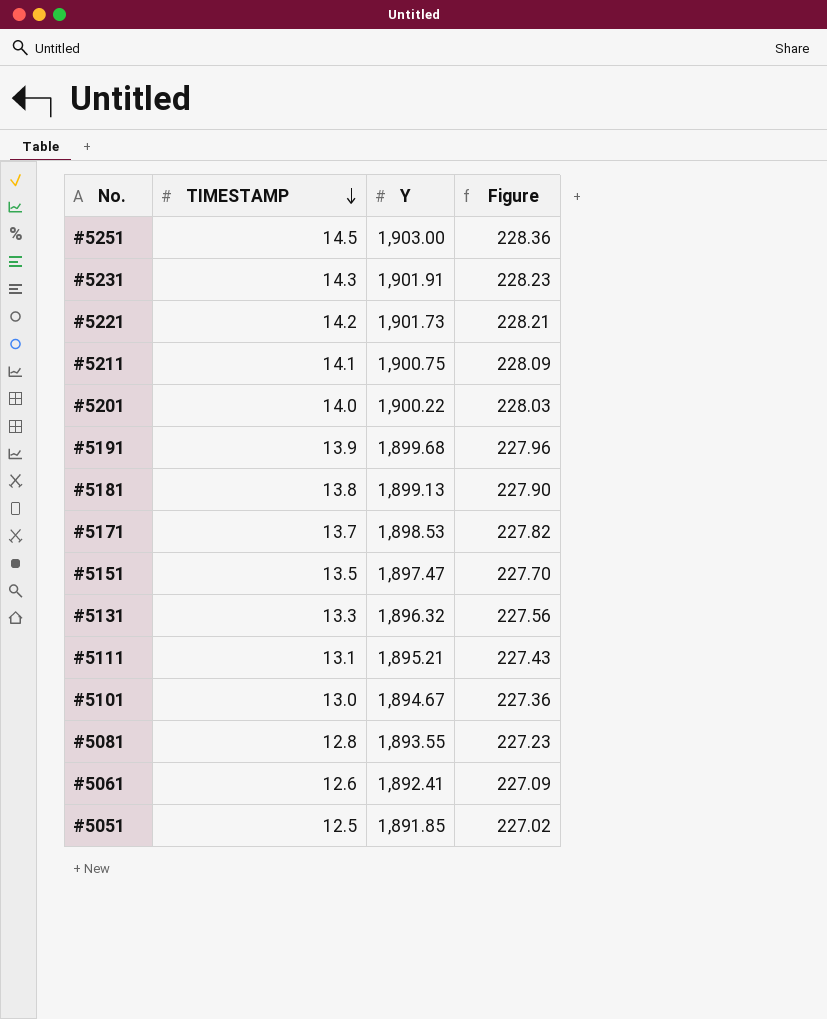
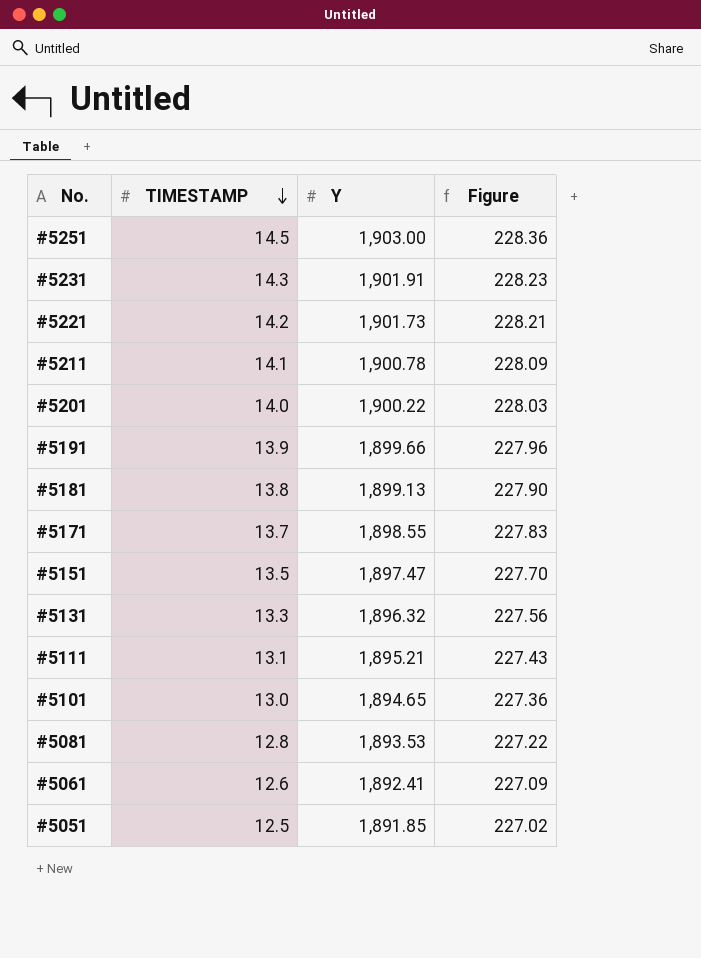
#5211 | Y: 1,900.75 -> 1,900.78
#5191 | Y: 1,899.68 -> 1,899.66
#5171 | Y: 1,898.53 -> 1,898.55
#5171 | Figure: 227.82 -> 227.83
#5101 | Y: 1,894.67 -> 1,894.65
#5081 | Y: 1,893.55 -> 1,893.53
#5081 | Figure: 227.23 -> 227.22

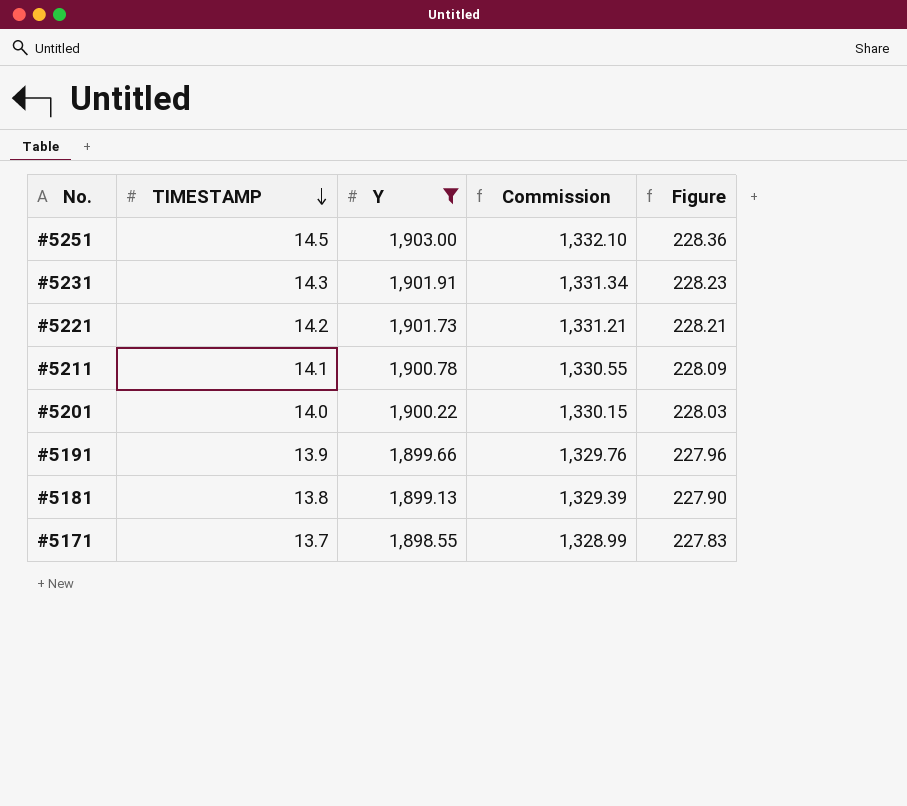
filter: none -> Y >= 1,898.55
column Commission | formula: none -> [Y] * 0.7

